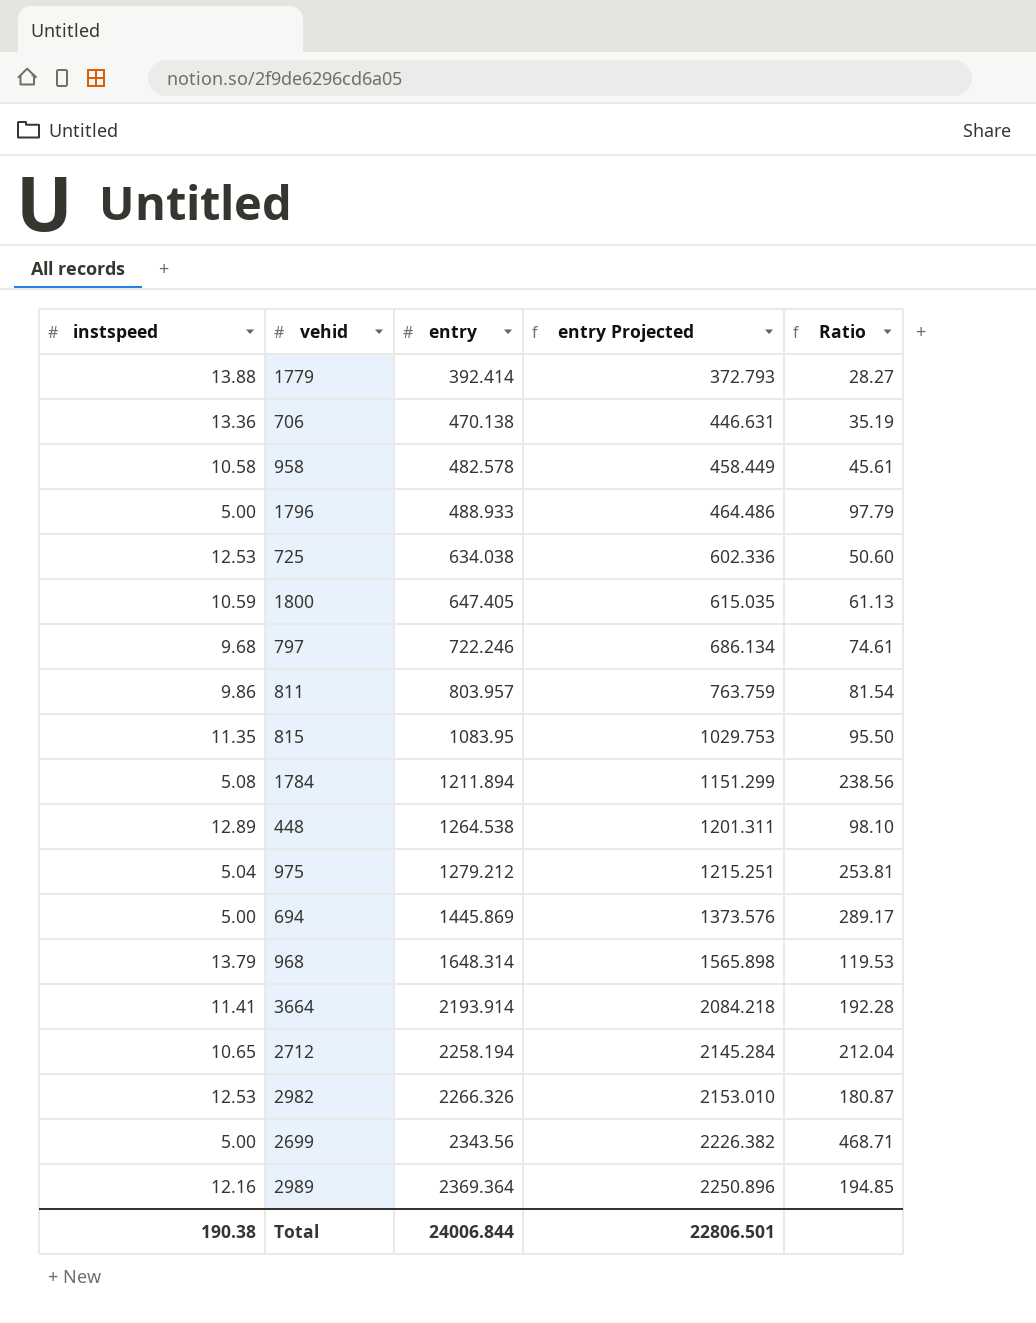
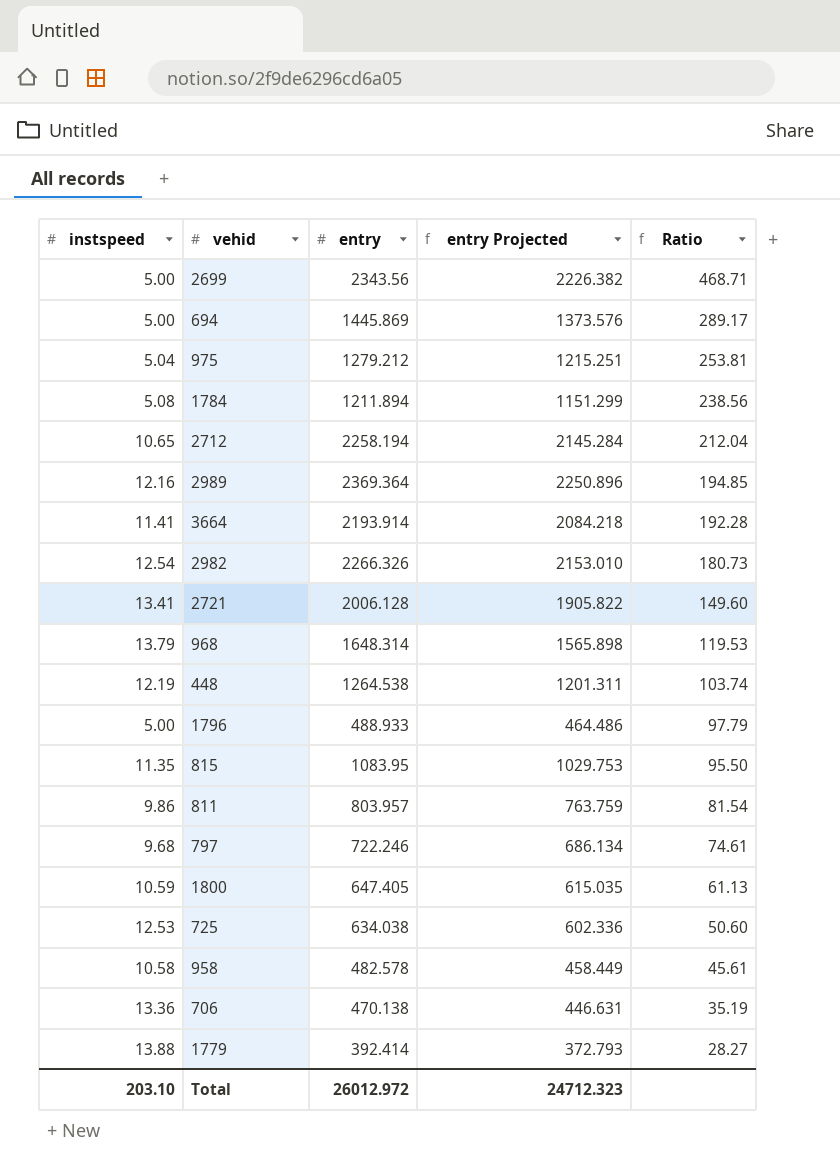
row order: entry ascending -> Ratio descending
2982 | instspeed: 12.53 -> 12.54
2982 | Ratio: 180.87 -> 180.73
row 2721: none -> 13.41 | 2006.128 | 1905.822 | 149.60
448 | instspeed: 12.89 -> 12.19
448 | Ratio: 98.10 -> 103.74
Total | instspeed: 190.38 -> 203.10
Total | entry: 24006.844 -> 26012.972
Total | entry Projected: 22806.501 -> 24712.323

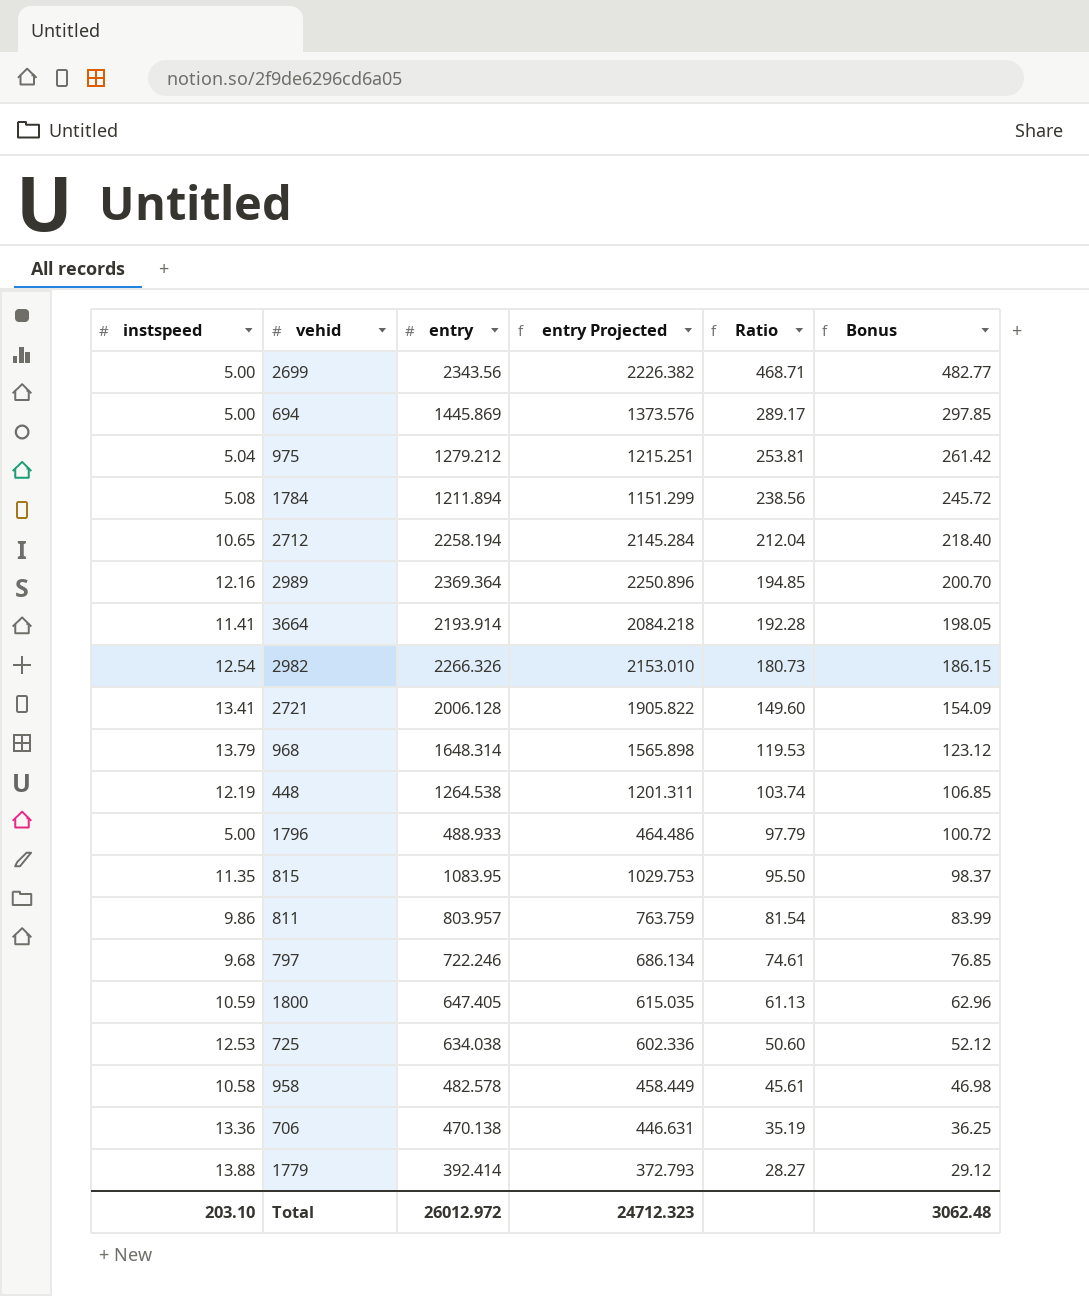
column Bonus | formula: none -> [Ratio] * 1.03

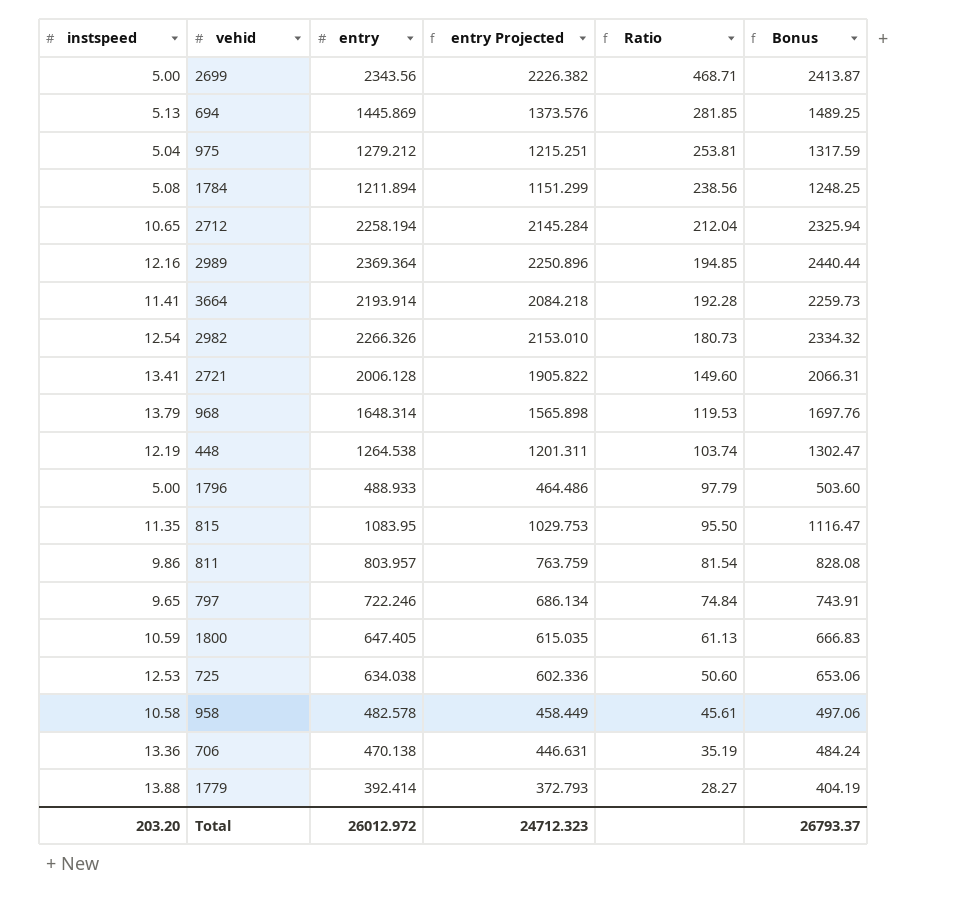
column Bonus | formula: [Ratio] * 1.03 -> [entry] * 1.03
694 | instspeed: 5.00 -> 5.13
694 | Ratio: 289.17 -> 281.85
797 | instspeed: 9.68 -> 9.65
797 | Ratio: 74.61 -> 74.84
Total | instspeed: 203.10 -> 203.20
Total | Bonus: 3062.48 -> 26793.37

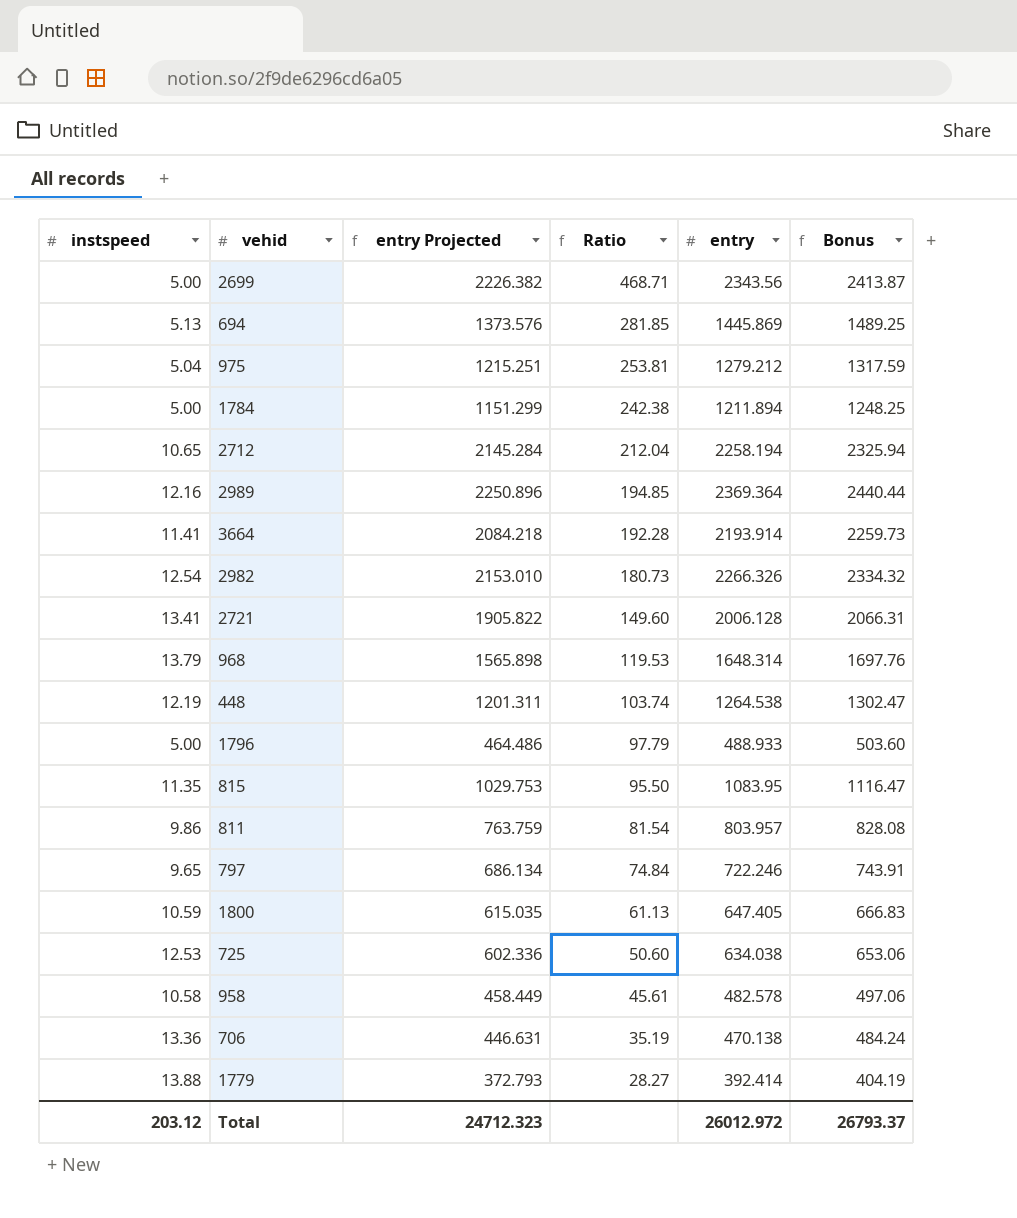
column entry | position: 3 -> 5
1784 | instspeed: 5.08 -> 5.00
1784 | Ratio: 238.56 -> 242.38
Total | instspeed: 203.20 -> 203.12

